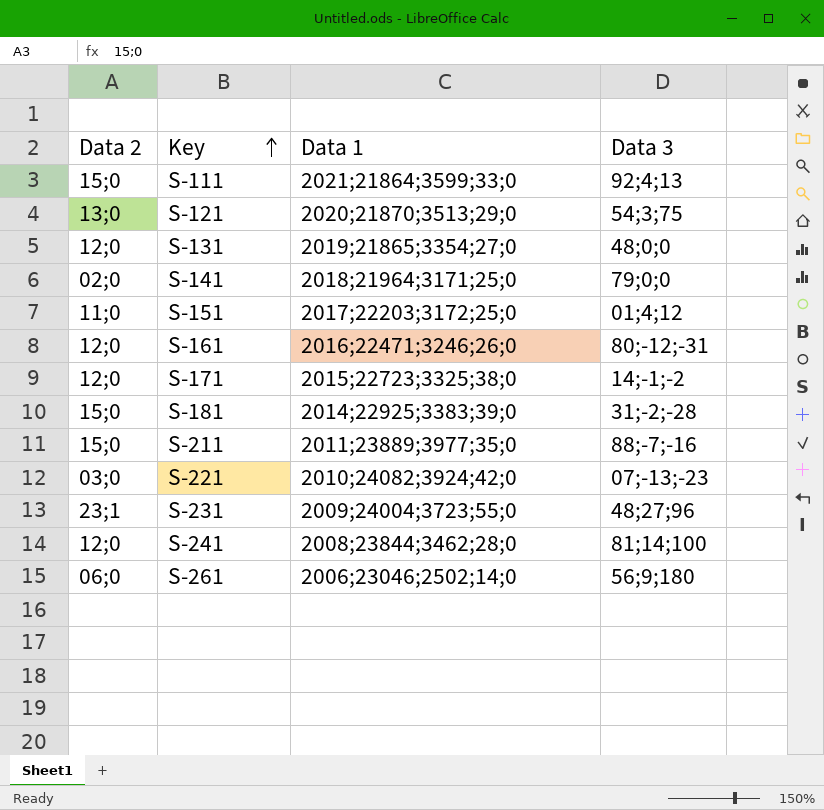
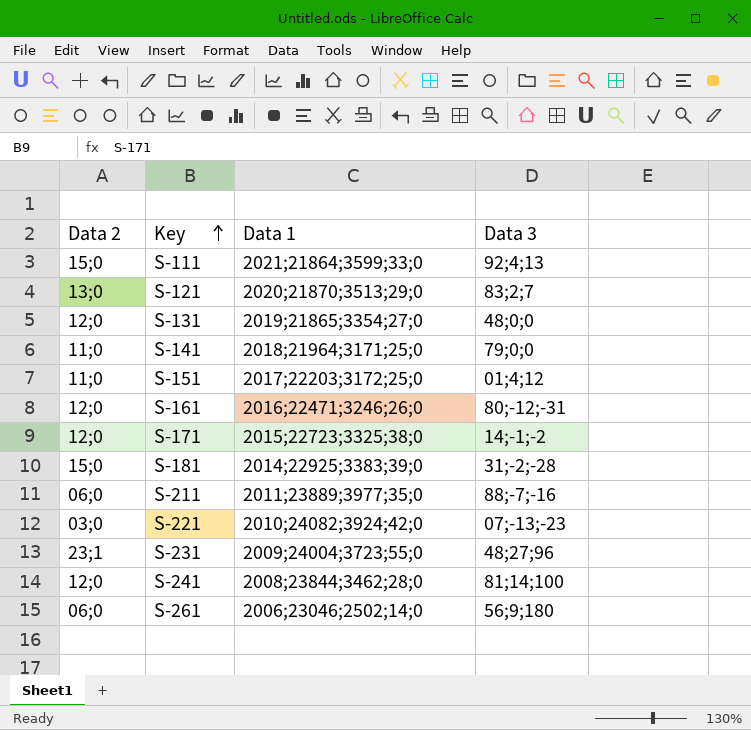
S-121 | Data 3: 54;3;75 -> 83;2;7
S-141 | Data 2: 02;0 -> 11;0
S-211 | Data 2: 15;0 -> 06;0

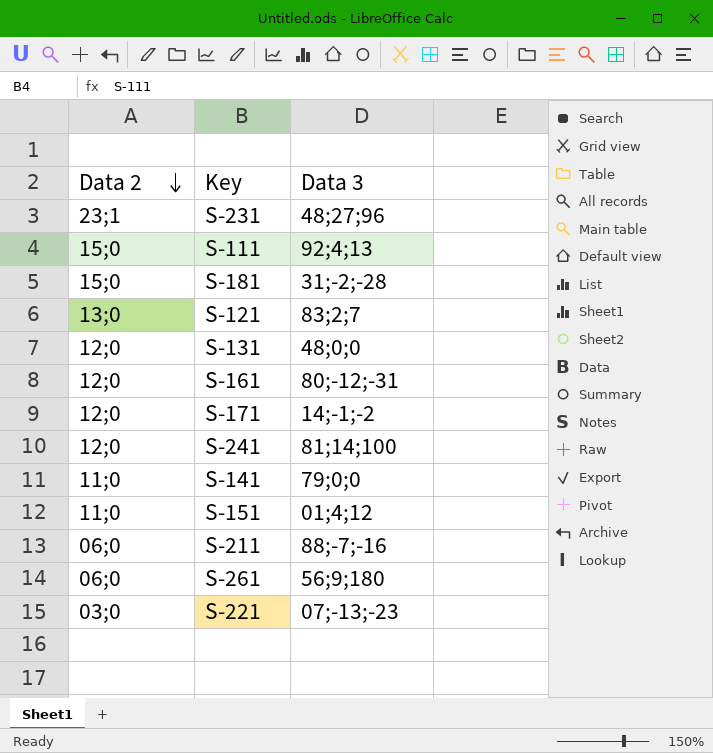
row order: Key ascending -> Data 2 descending
column Data 1 | position: 3 -> none

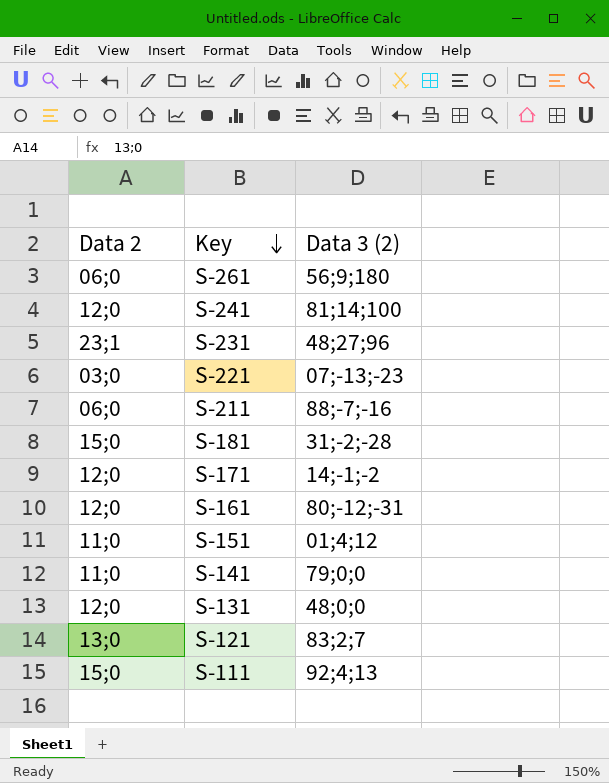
row order: Data 2 descending -> Key descending
column name: Data 3 -> Data 3 (2)

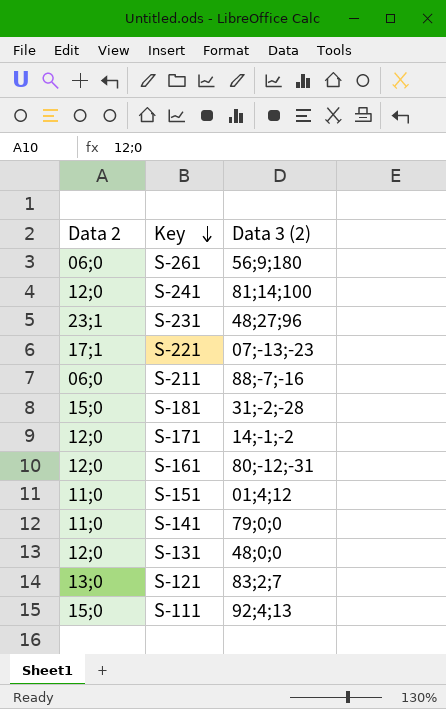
S-221 | Data 2: 03;0 -> 17;1

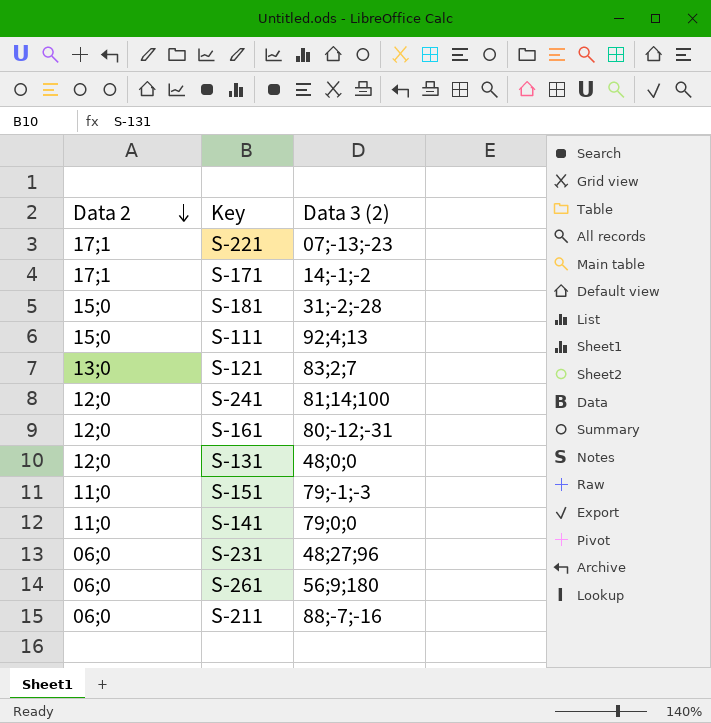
row order: Key descending -> Data 2 descending
S-171 | Data 2: 12;0 -> 17;1
S-151 | Data 3 (2): 01;4;12 -> 79;-1;-3
S-231 | Data 2: 23;1 -> 06;0

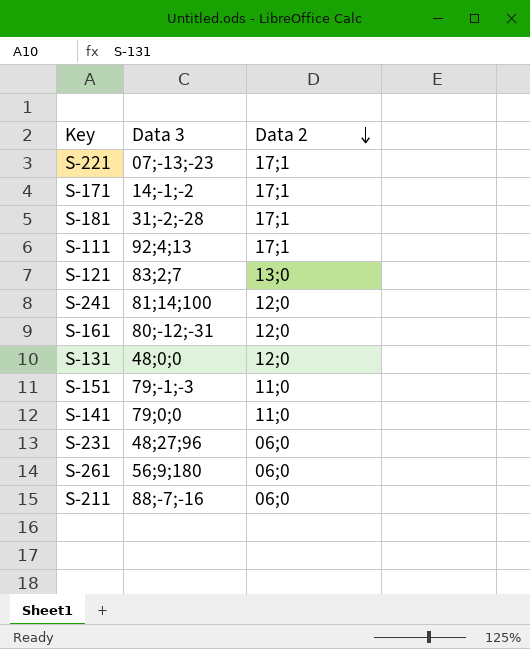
column name: Data 3 (2) -> Data 3
column Data 2 | position: 1 -> 3
S-181 | Data 2: 15;0 -> 17;1
S-111 | Data 2: 15;0 -> 17;1

